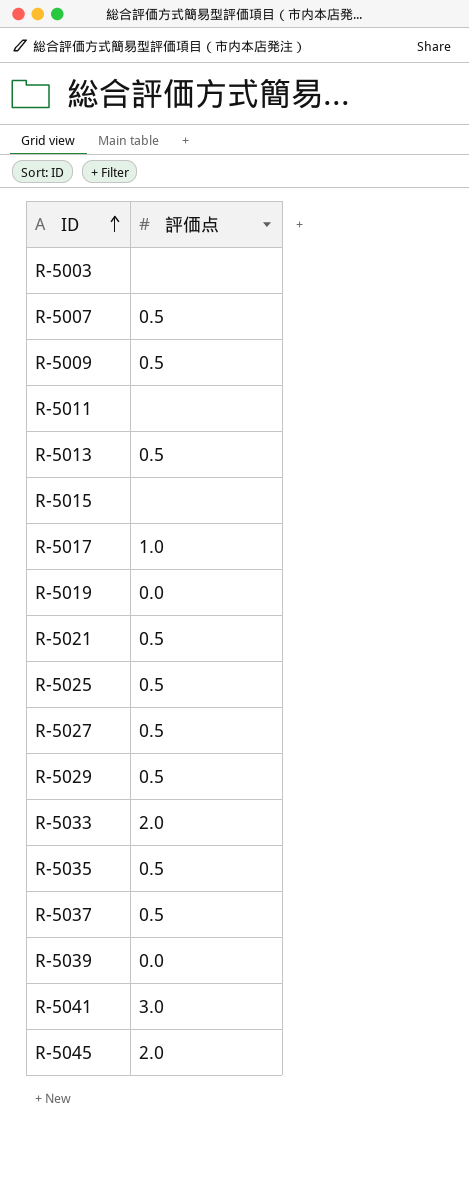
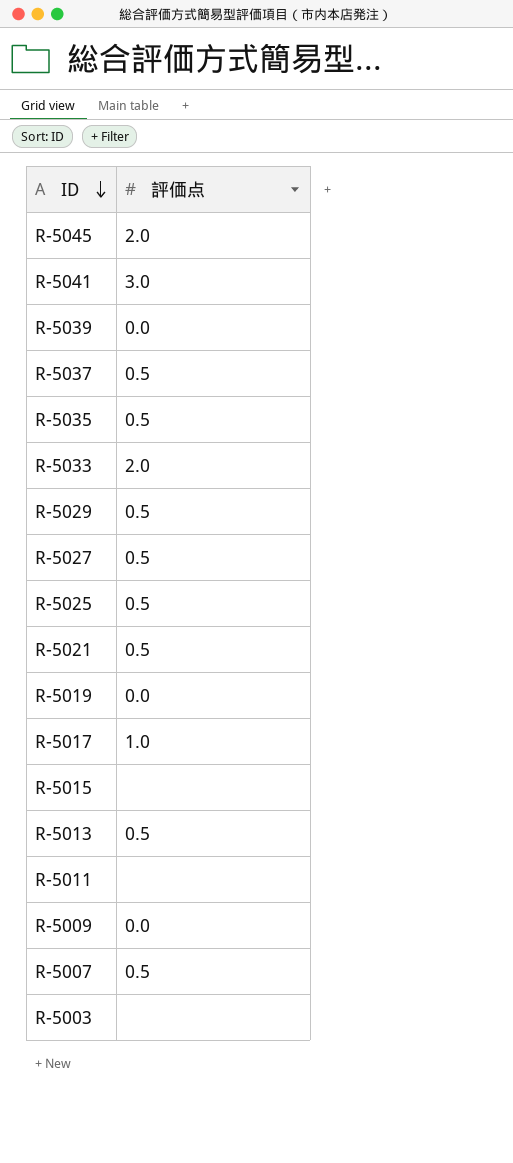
row order: ID ascending -> ID descending
R-5009 | 評価点: 0.5 -> 0.0

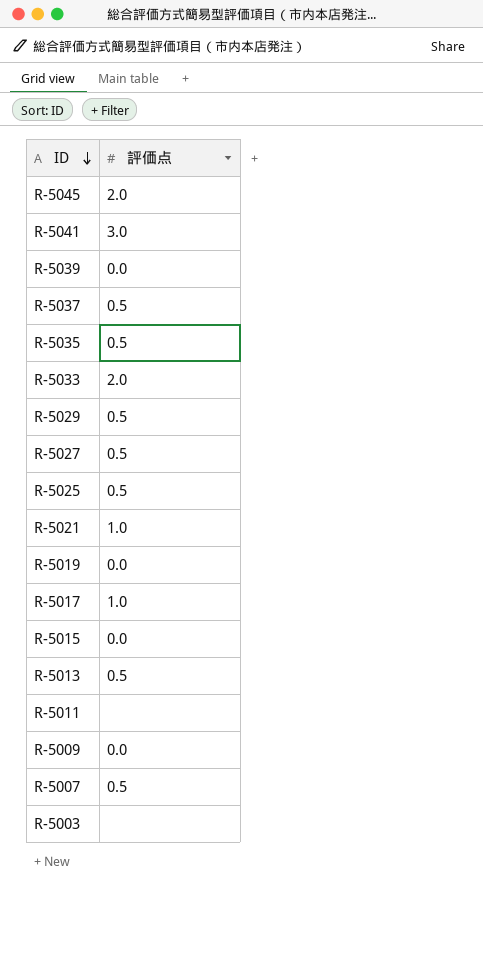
R-5021 | 評価点: 0.5 -> 1.0
R-5015 | 評価点: none -> 0.0

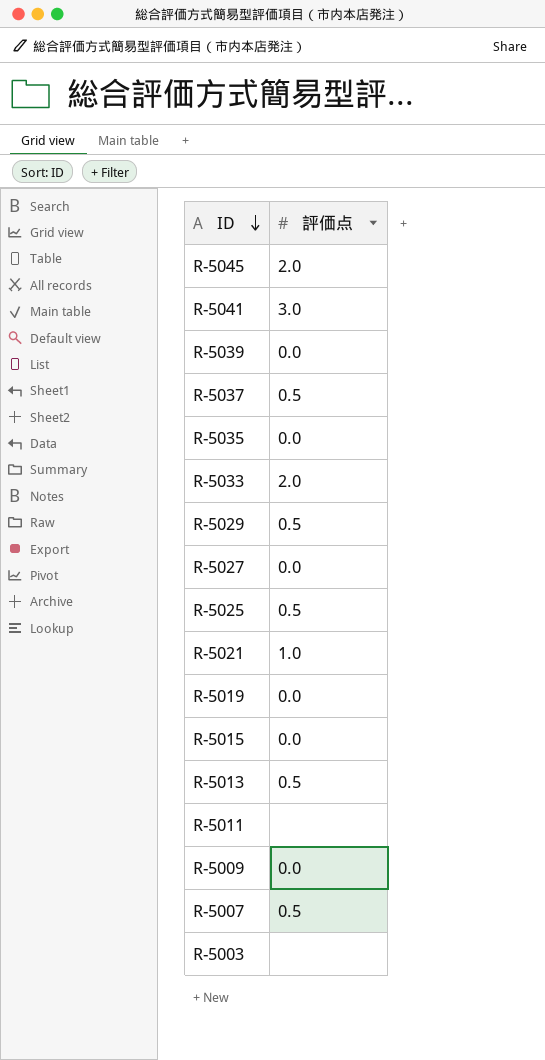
row R-5017: 1.0 -> none
R-5035 | 評価点: 0.5 -> 0.0
R-5027 | 評価点: 0.5 -> 0.0

